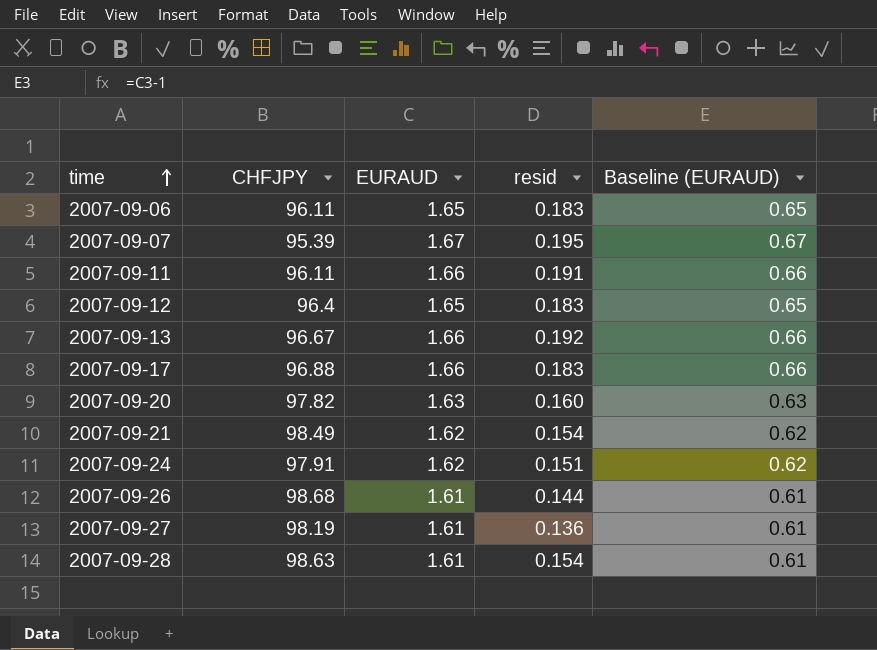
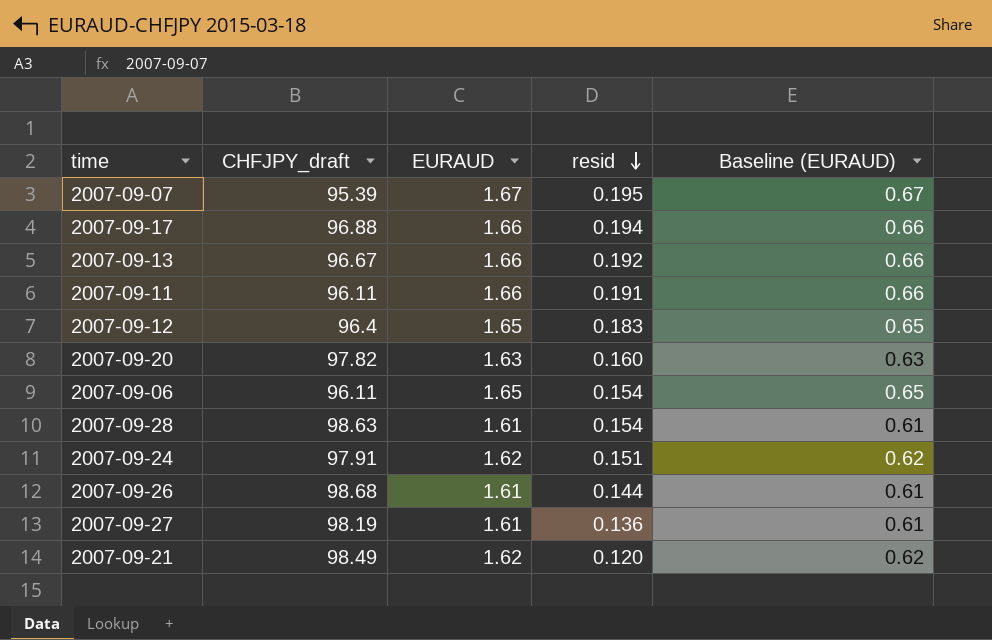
row order: time ascending -> resid descending
column name: CHFJPY -> CHFJPY_draft
2007-09-17 | resid: 0.183 -> 0.194
2007-09-06 | resid: 0.183 -> 0.154
2007-09-21 | resid: 0.154 -> 0.120

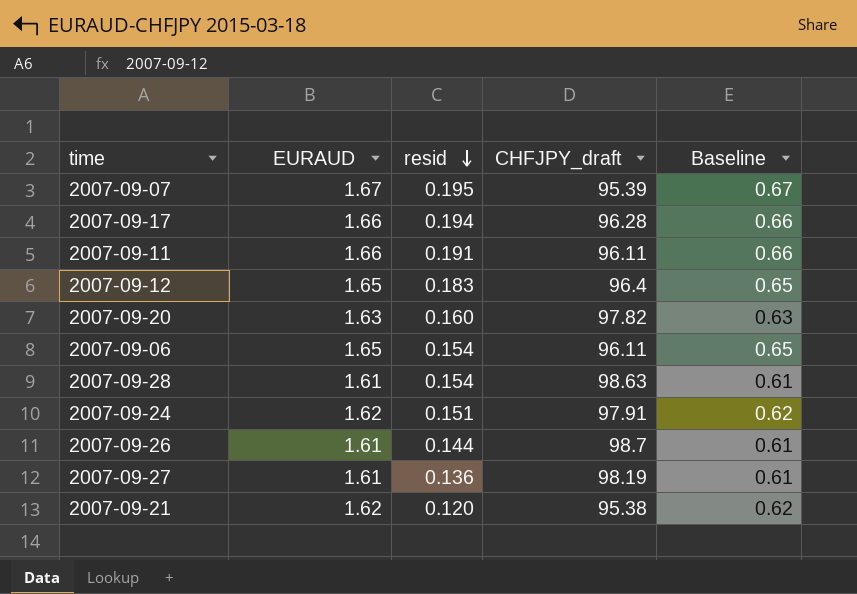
column CHFJPY_draft | position: 2 -> 4
column name: Baseline (EURAUD) -> Baseline
row 2007-09-13: 96.67 | 1.66 | 0.192 | 0.66 -> none
2007-09-17 | CHFJPY_draft: 96.88 -> 96.28
2007-09-26 | CHFJPY_draft: 98.68 -> 98.7
2007-09-21 | CHFJPY_draft: 98.49 -> 95.38

